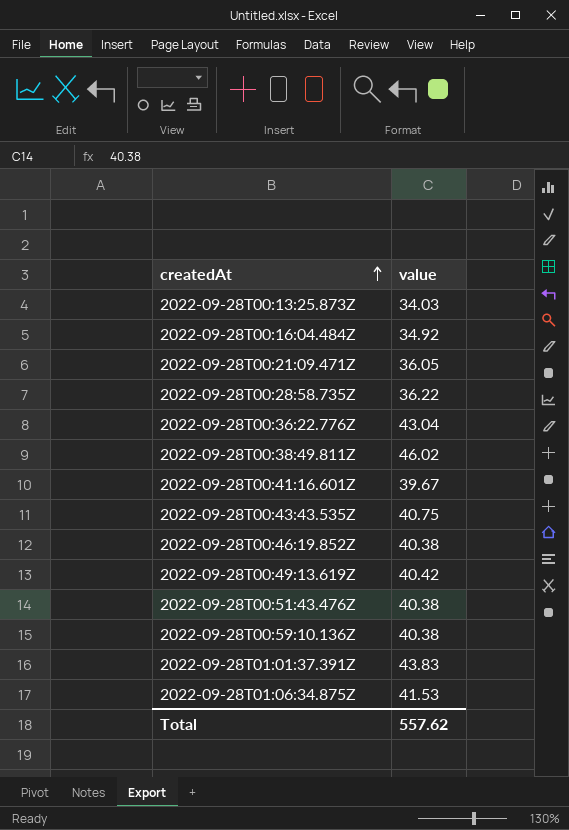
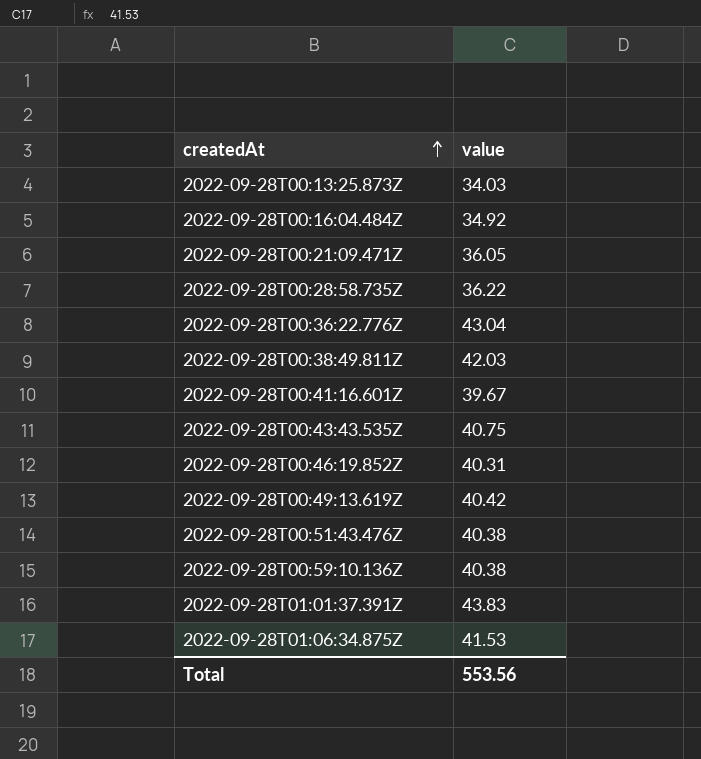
2022-09-28T00:38:49.811Z | value: 46.02 -> 42.03
2022-09-28T00:46:19.852Z | value: 40.38 -> 40.31
Total | value: 557.62 -> 553.56

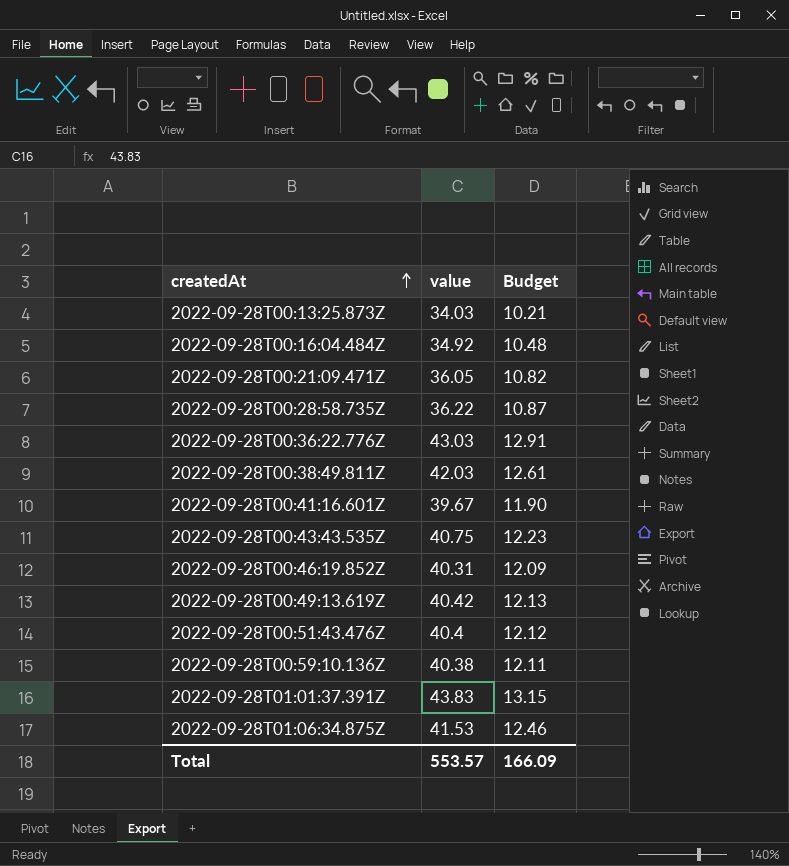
column Budget | formula: none -> [value] * 0.3
2022-09-28T00:36:22.776Z | value: 43.04 -> 43.03
2022-09-28T00:51:43.476Z | value: 40.38 -> 40.4
Total | value: 553.56 -> 553.57

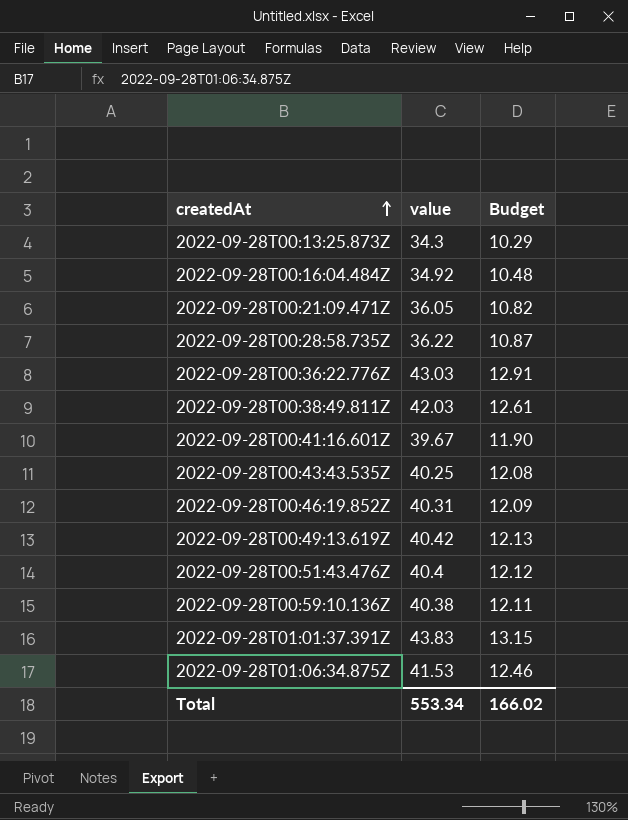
2022-09-28T00:13:25.873Z | value: 34.03 -> 34.3
2022-09-28T00:13:25.873Z | Budget: 10.21 -> 10.29
2022-09-28T00:43:43.535Z | value: 40.75 -> 40.25
2022-09-28T00:43:43.535Z | Budget: 12.23 -> 12.08
Total | value: 553.57 -> 553.34
Total | Budget: 166.09 -> 166.02

